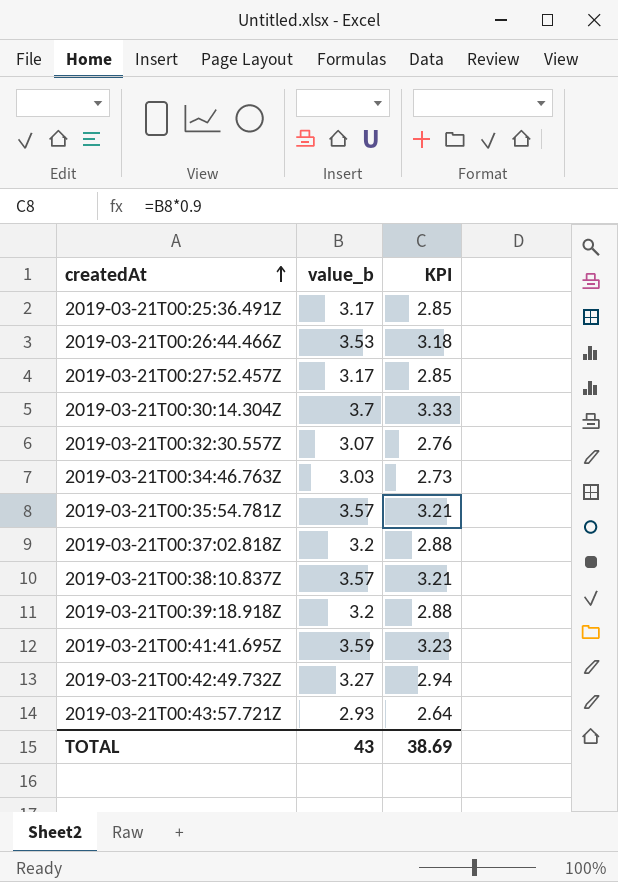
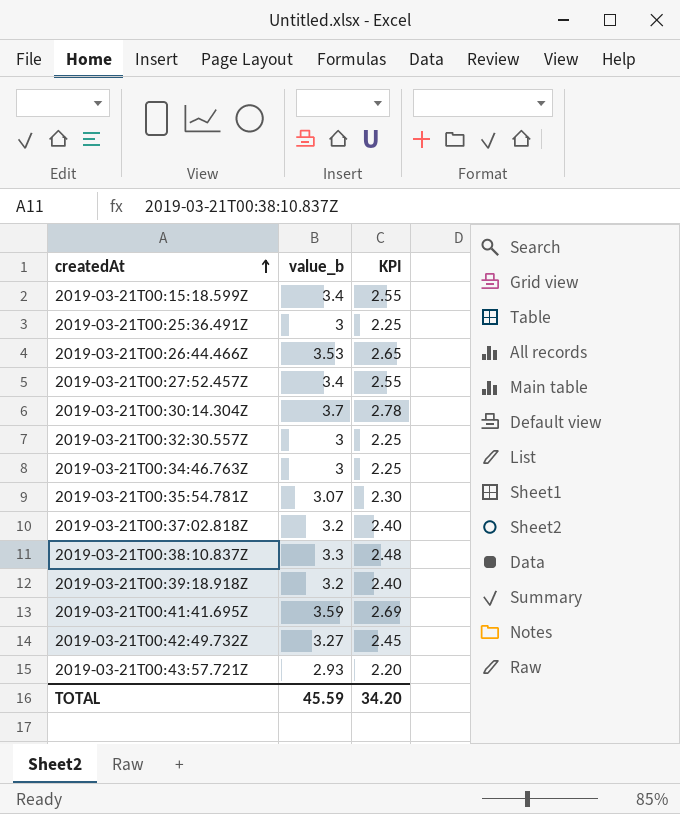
column KPI | formula: [value_b] * 0.9 -> [value_b] * 0.75
row 2019-03-21T00:15:18.599Z: none -> 3.4 | 2.55
2019-03-21T00:25:36.491Z | value_b: 3.17 -> 3
2019-03-21T00:27:52.457Z | value_b: 3.17 -> 3.4
2019-03-21T00:32:30.557Z | value_b: 3.07 -> 3
2019-03-21T00:34:46.763Z | value_b: 3.03 -> 3
2019-03-21T00:35:54.781Z | value_b: 3.57 -> 3.07
2019-03-21T00:38:10.837Z | value_b: 3.57 -> 3.3
TOTAL | value_b: 43 -> 45.59
TOTAL | KPI: 38.69 -> 34.20

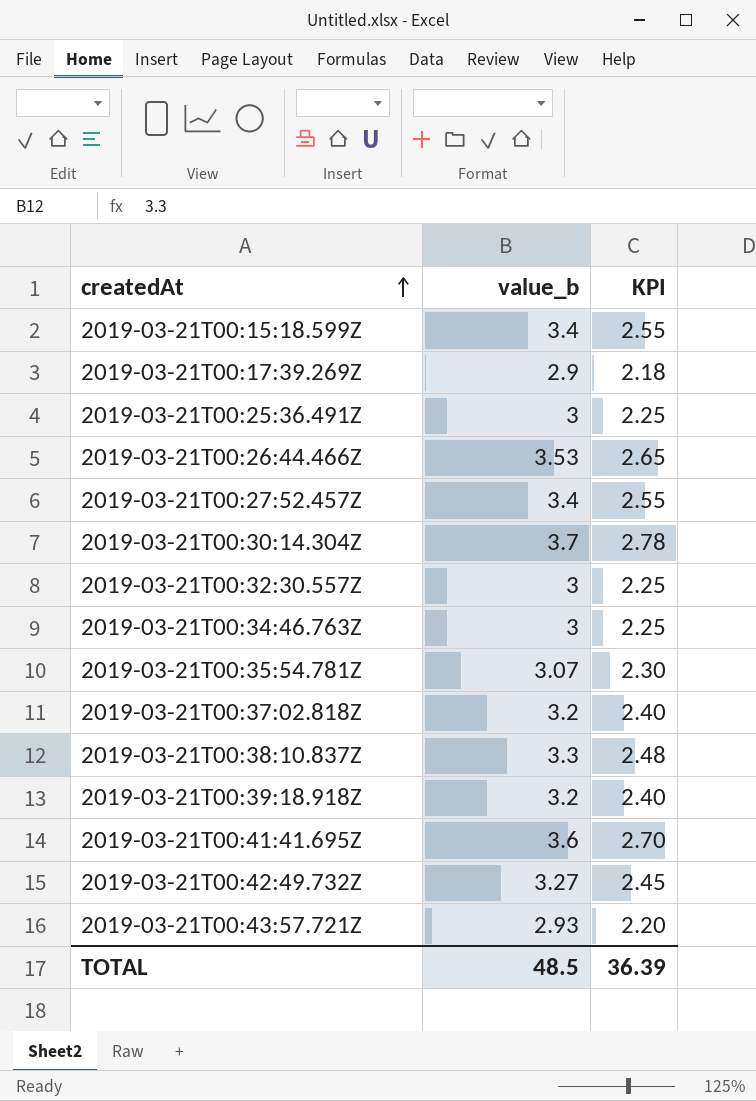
row 2019-03-21T00:17:39.269Z: none -> 2.9 | 2.18
2019-03-21T00:41:41.695Z | value_b: 3.59 -> 3.6
2019-03-21T00:41:41.695Z | KPI: 2.69 -> 2.70
TOTAL | value_b: 45.59 -> 48.5
TOTAL | KPI: 34.20 -> 36.39

